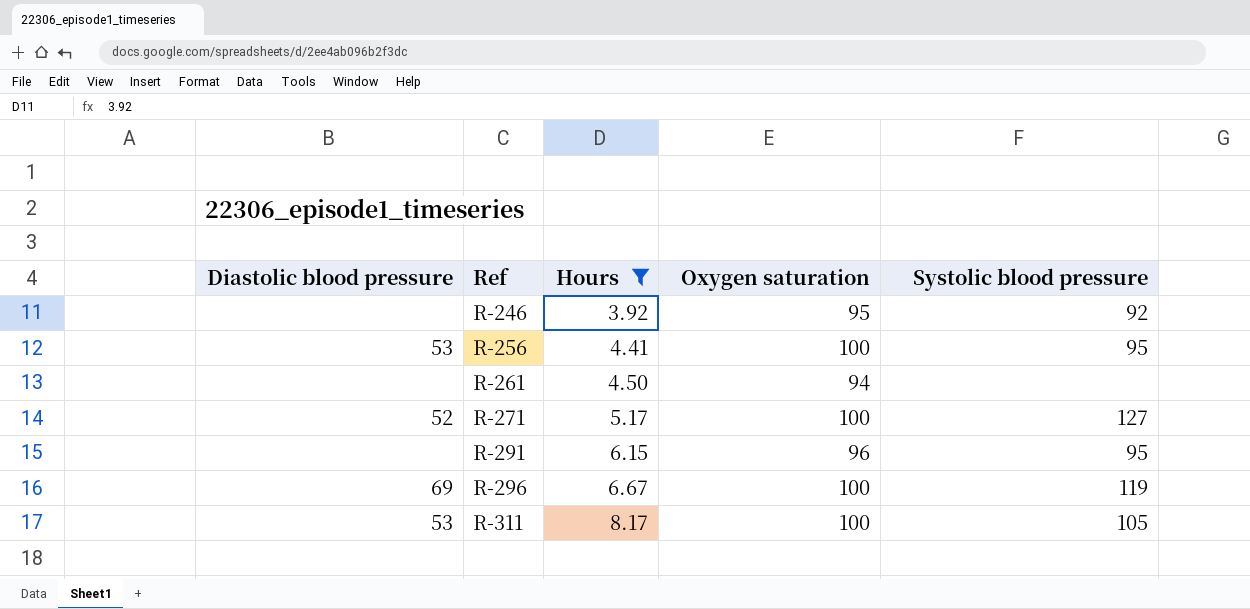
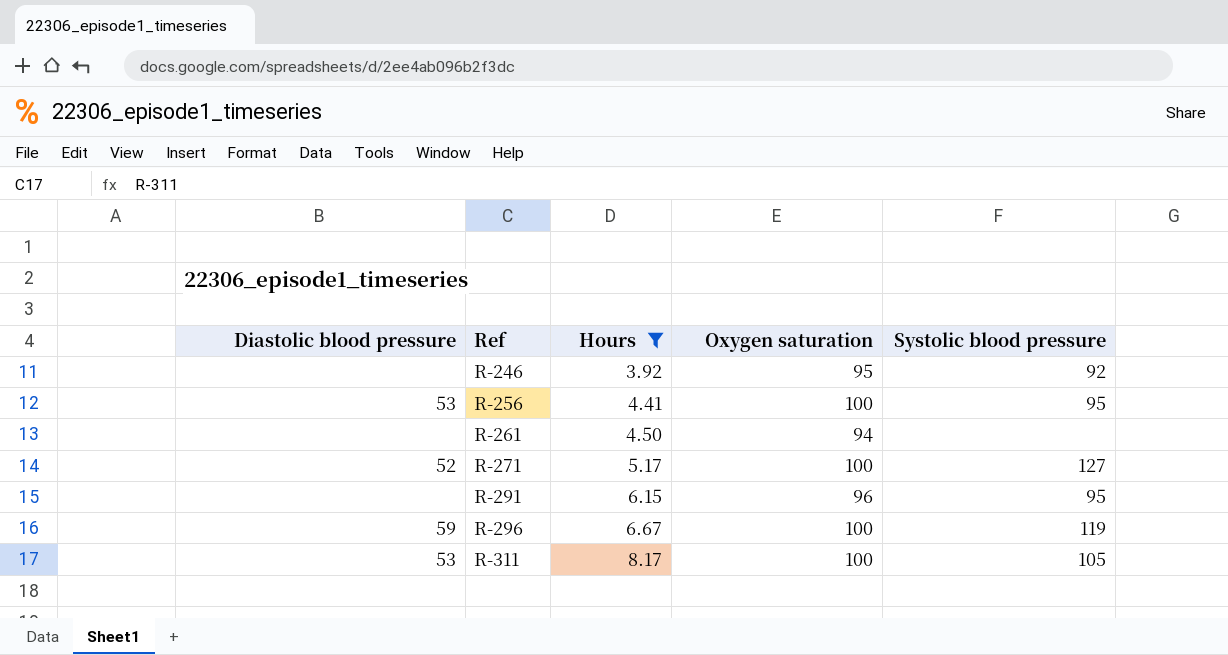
R-296 | Diastolic blood pressure: 69 -> 59

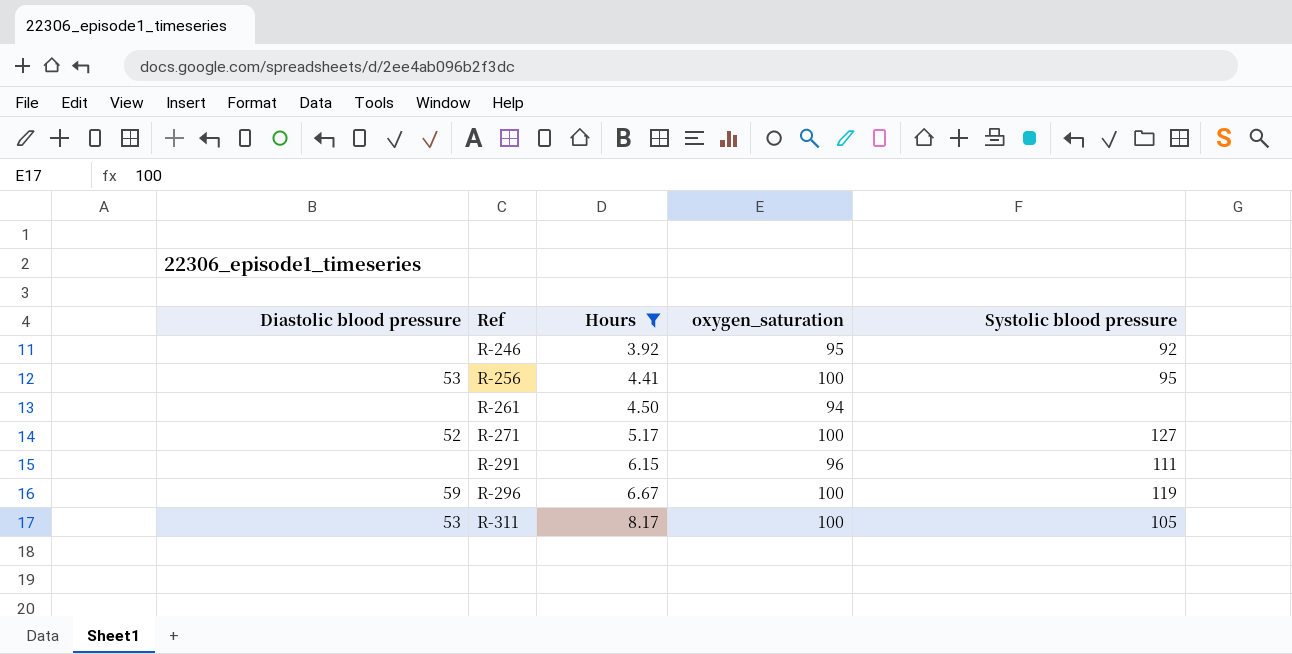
column name: Oxygen saturation -> oxygen_saturation
R-291 | Systolic blood pressure: 95 -> 111

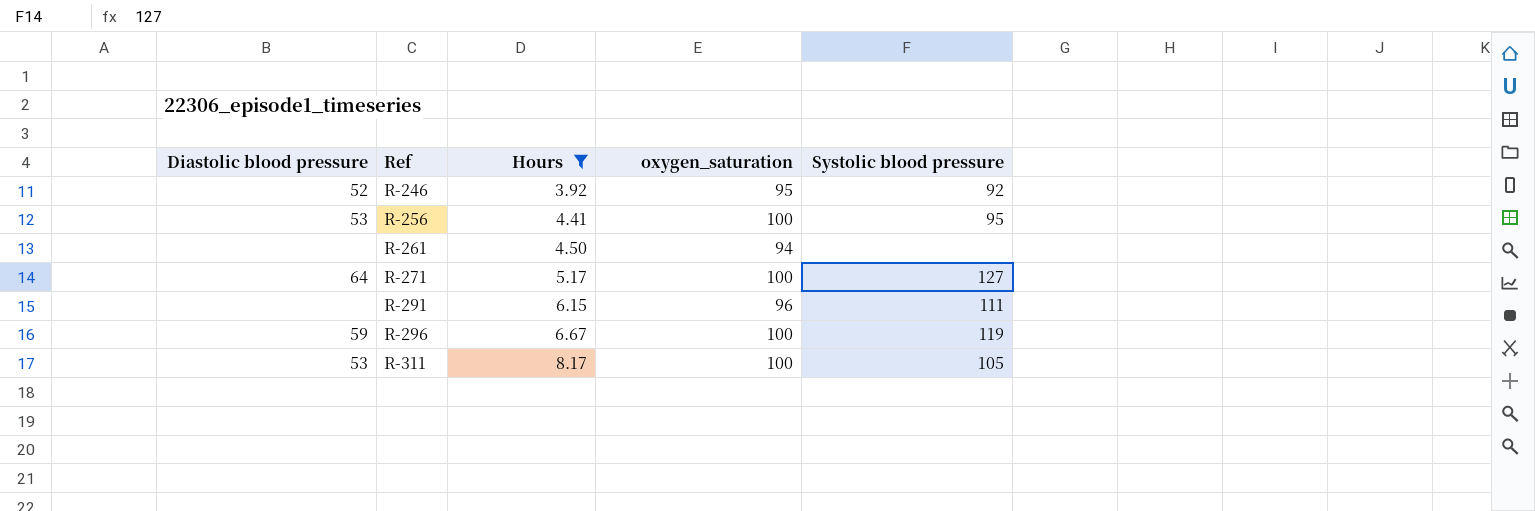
R-246 | Diastolic blood pressure: none -> 52
R-271 | Diastolic blood pressure: 52 -> 64

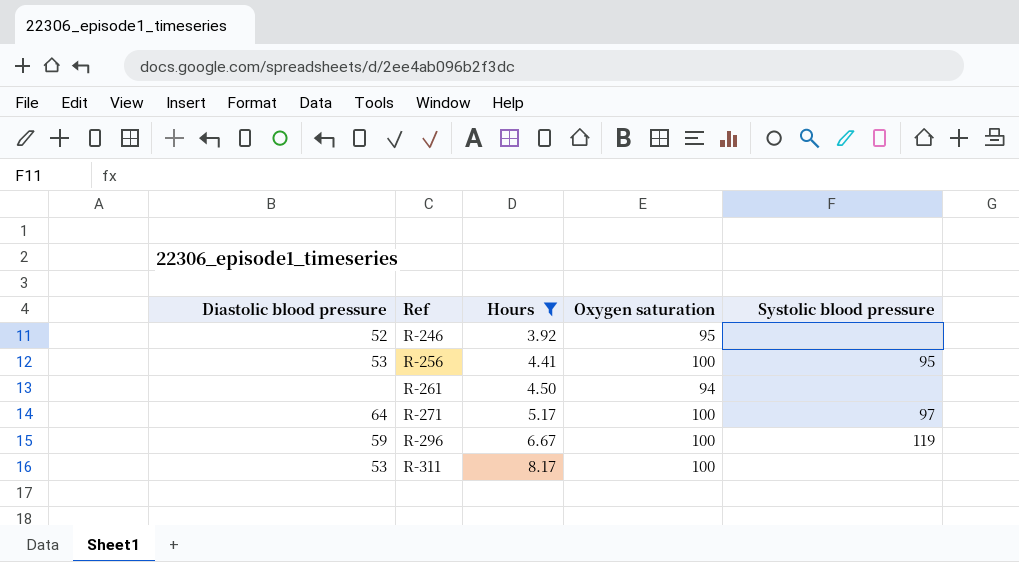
column name: oxygen_saturation -> Oxygen saturation
row R-291: none | 6.15 | 96 | 111 -> none
R-246 | Systolic blood pressure: 92 -> none
R-271 | Systolic blood pressure: 127 -> 97
R-311 | Systolic blood pressure: 105 -> none

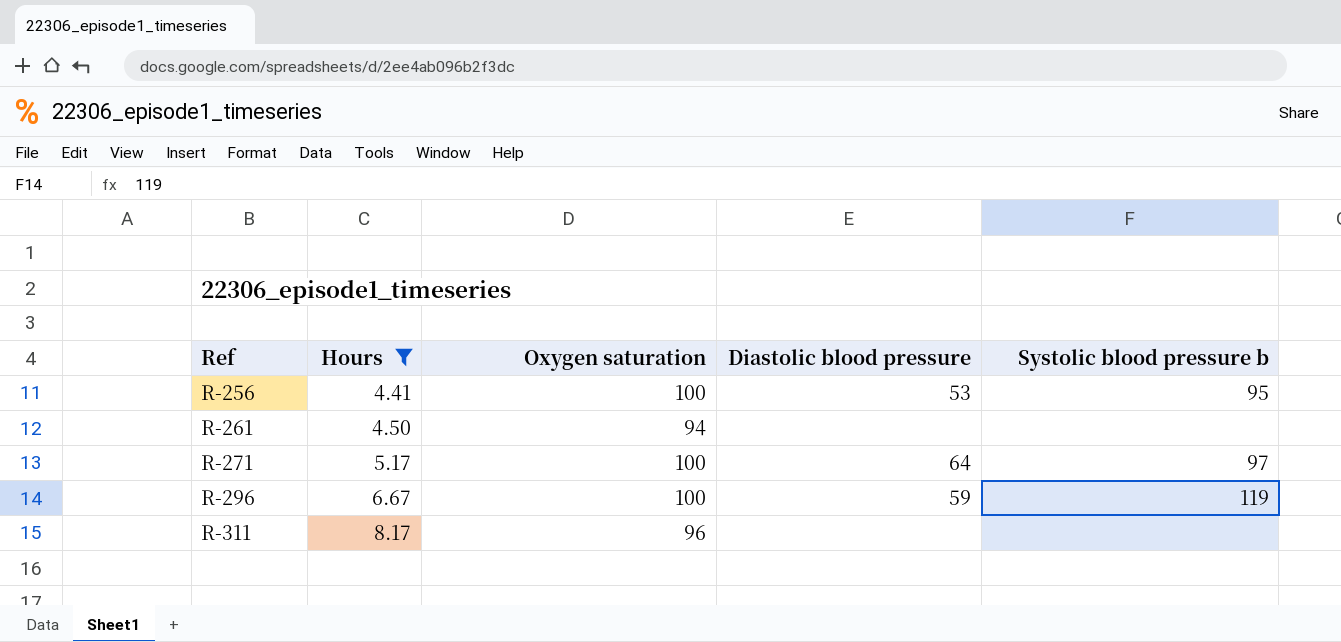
column Diastolic blood pressure | position: 1 -> 4
column name: Systolic blood pressure -> Systolic blood pressure b
row R-246: 52 | 3.92 | 95 | none -> none
R-311 | Oxygen saturation: 100 -> 96
R-311 | Diastolic blood pressure: 53 -> none

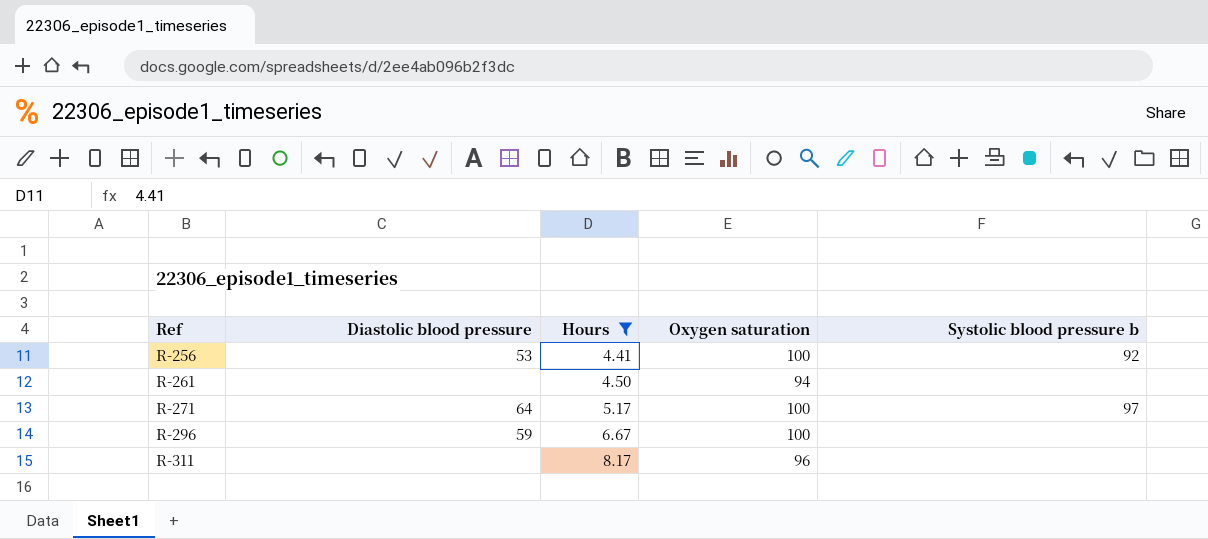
column Diastolic blood pressure | position: 4 -> 2
R-256 | Systolic blood pressure b: 95 -> 92
R-296 | Systolic blood pressure b: 119 -> none

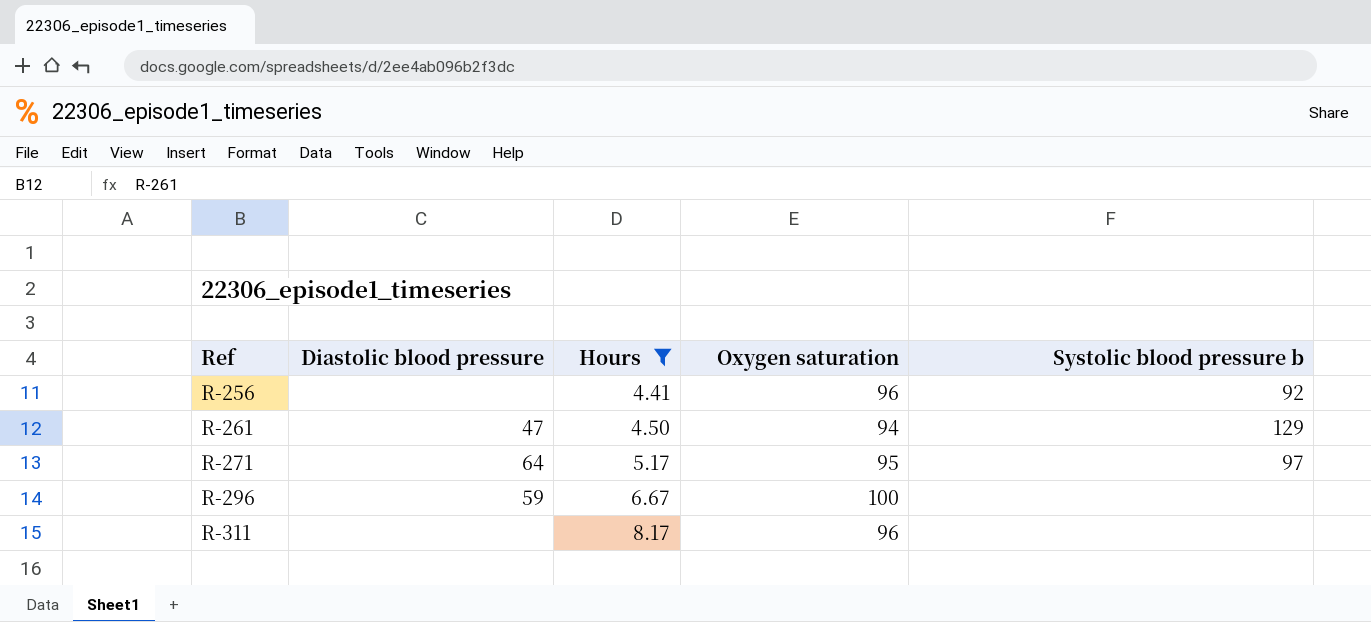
R-256 | Diastolic blood pressure: 53 -> none
R-256 | Oxygen saturation: 100 -> 96
R-261 | Diastolic blood pressure: none -> 47
R-261 | Systolic blood pressure b: none -> 129
R-271 | Oxygen saturation: 100 -> 95

